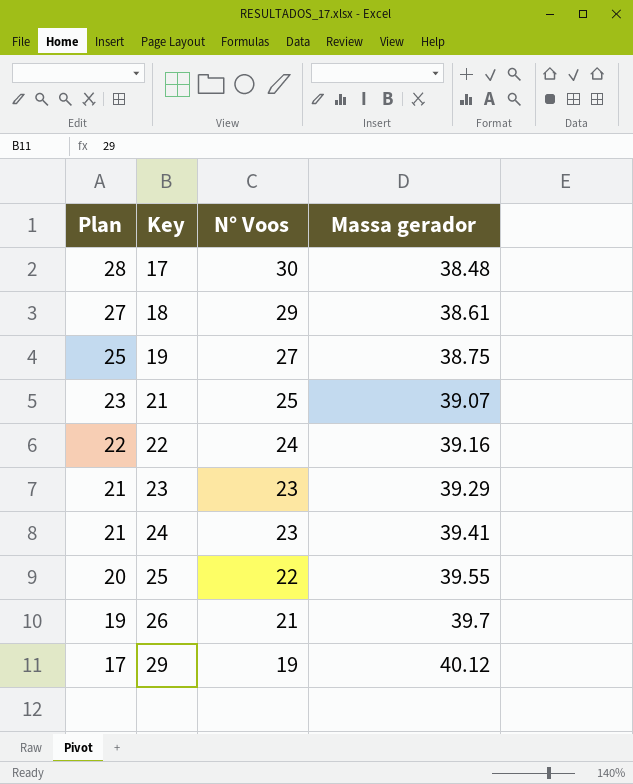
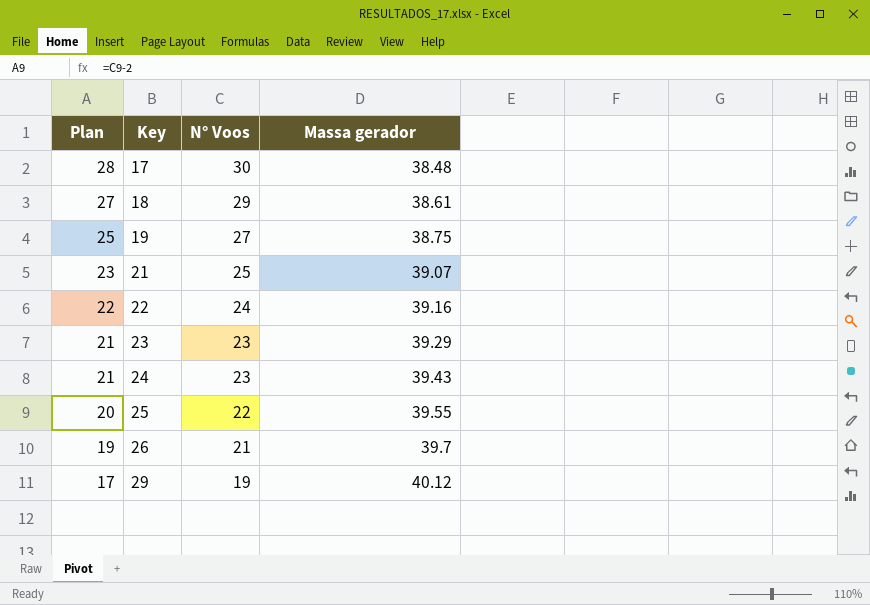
24 | Massa gerador: 39.41 -> 39.43

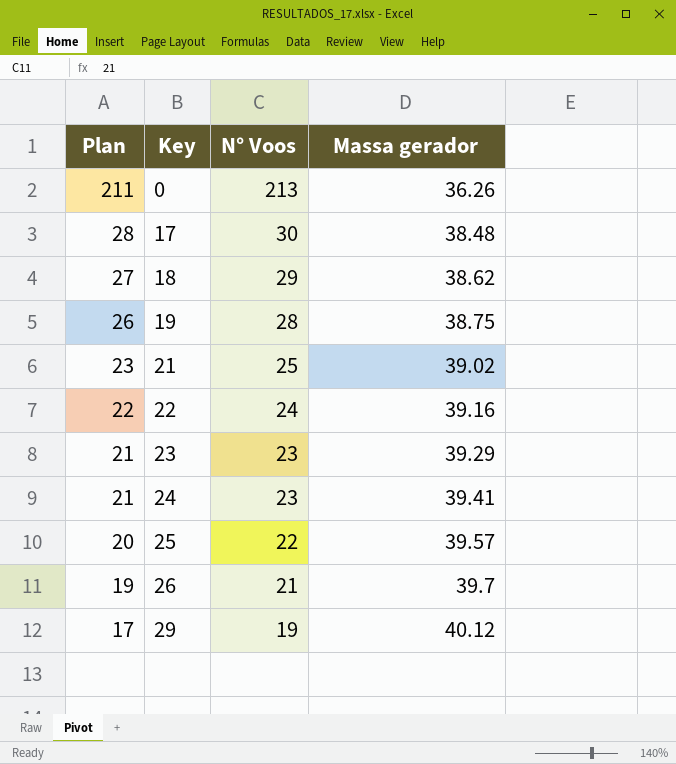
row 0: none -> 211 | 213 | 36.26
18 | Massa gerador: 38.61 -> 38.62
19 | Plan: 25 -> 26
19 | N° Voos: 27 -> 28
21 | Massa gerador: 39.07 -> 39.02
24 | Massa gerador: 39.43 -> 39.41
25 | Massa gerador: 39.55 -> 39.57

